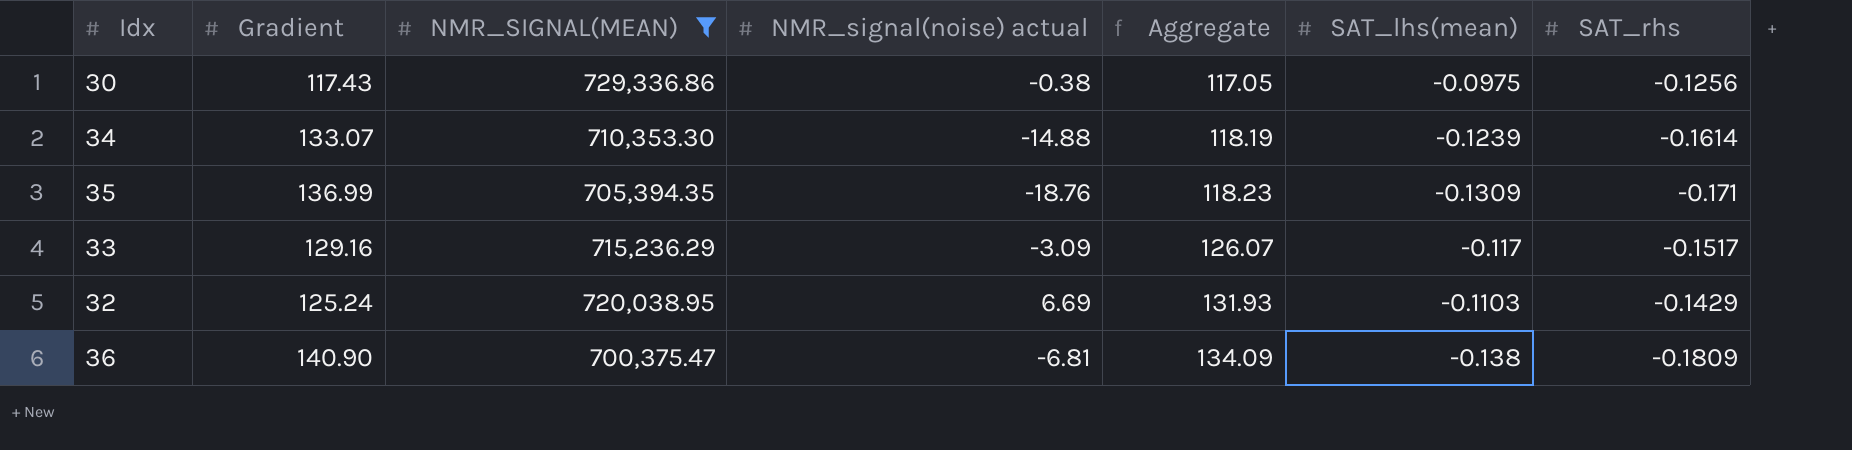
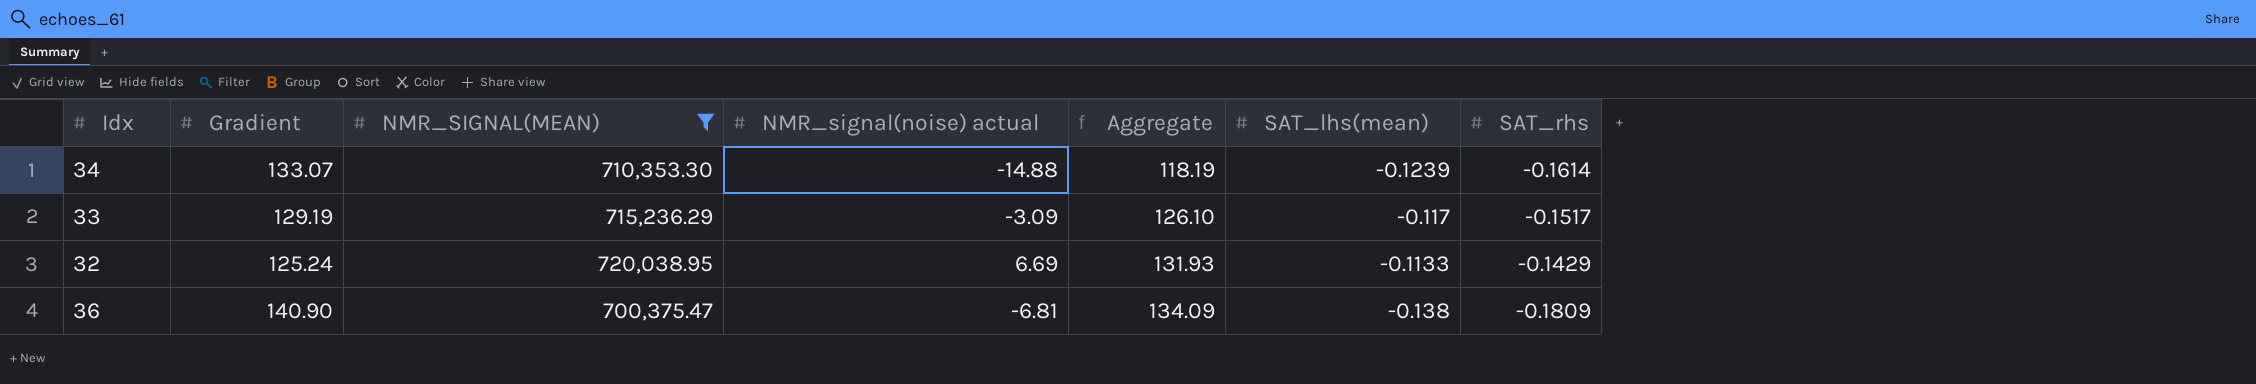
row 30: 117.43 | 729,336.86 | -0.38 | 117.05 | -0.0975 | -0.1256 -> none
row 35: 136.99 | 705,394.35 | -18.76 | 118.23 | -0.1309 | -0.171 -> none
33 | Gradient: 129.16 -> 129.19
33 | Aggregate: 126.07 -> 126.10
32 | SAT_lhs(mean): -0.1103 -> -0.1133

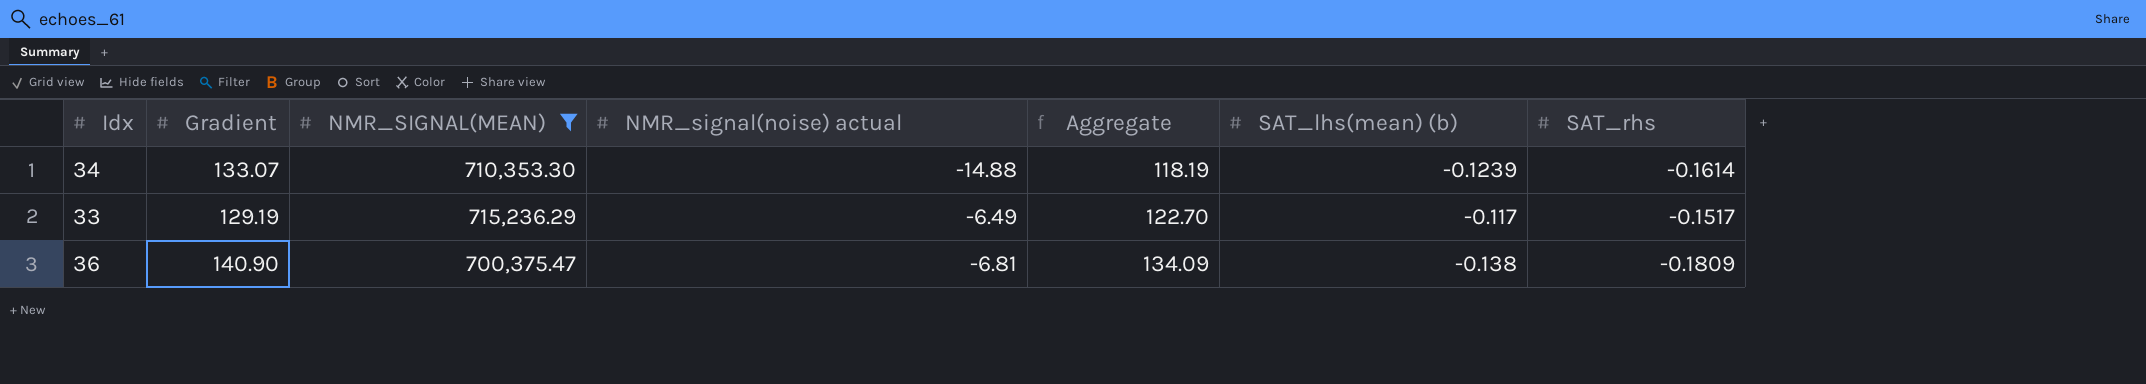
column name: SAT_lhs(mean) -> SAT_lhs(mean) (b)
row 32: 125.24 | 720,038.95 | 6.69 | 131.93 | -0.1133 | -0.1429 -> none
33 | NMR_signal(noise) actual: -3.09 -> -6.49
33 | Aggregate: 126.10 -> 122.70

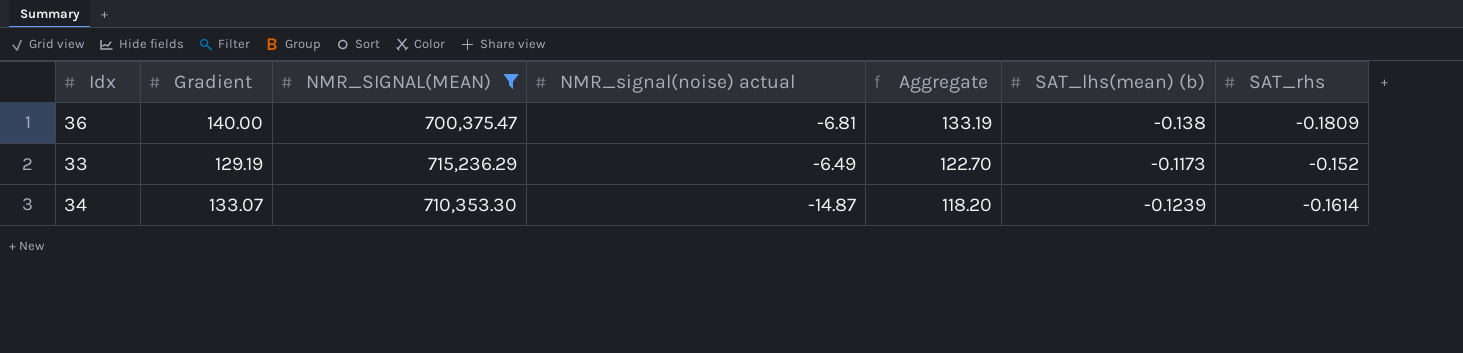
row order: Aggregate ascending -> Aggregate descending
36 | Gradient: 140.90 -> 140.00
36 | Aggregate: 134.09 -> 133.19
33 | SAT_lhs(mean) (b): -0.117 -> -0.1173
33 | SAT_rhs: -0.1517 -> -0.152
34 | NMR_signal(noise) actual: -14.88 -> -14.87
34 | Aggregate: 118.19 -> 118.20

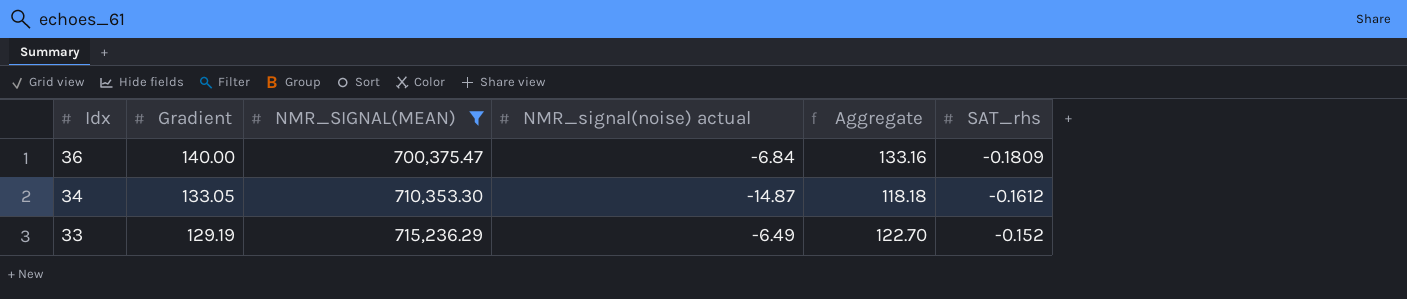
row order: Aggregate descending -> Idx descending
column SAT_lhs(mean) (b) | position: 6 -> none
36 | NMR_signal(noise) actual: -6.81 -> -6.84
36 | Aggregate: 133.19 -> 133.16
34 | Gradient: 133.07 -> 133.05
34 | Aggregate: 118.20 -> 118.18
34 | SAT_rhs: -0.1614 -> -0.1612

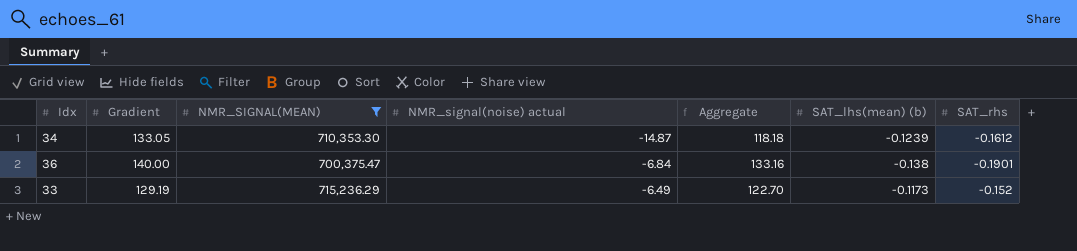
row order: Idx descending -> NMR_signal(noise) actual ascending
column SAT_lhs(mean) (b) | position: none -> 6
36 | SAT_rhs: -0.1809 -> -0.1901

